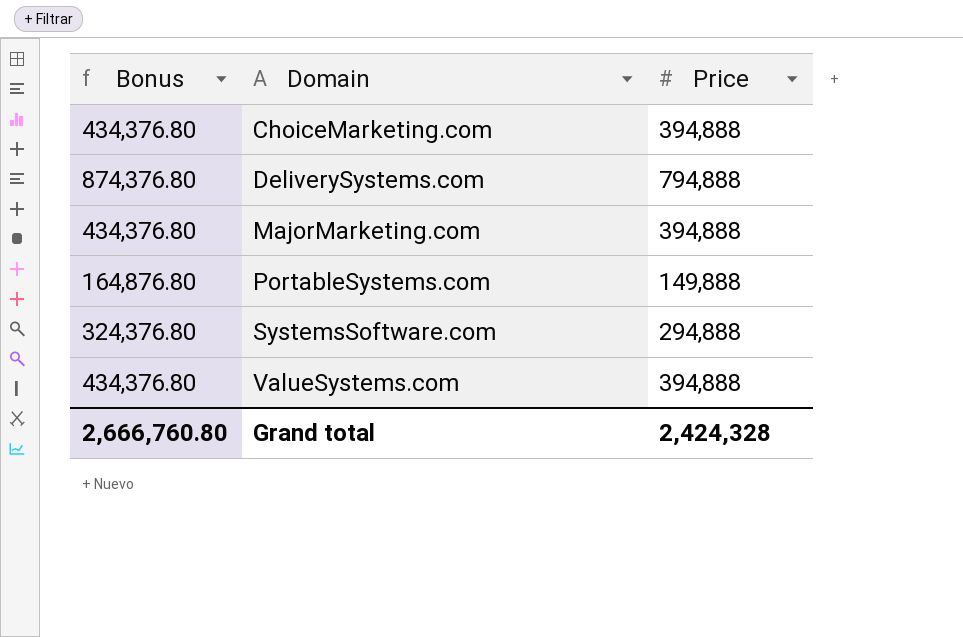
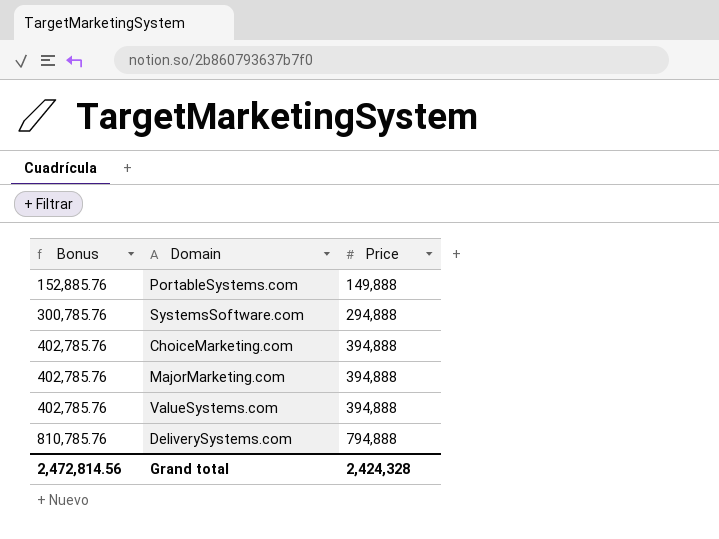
row order: Domain ascending -> Bonus ascending
column Bonus | formula: [Price] * 1.1 -> [Price] * 1.02
Grand total | Bonus: 2,666,760.80 -> 2,472,814.56

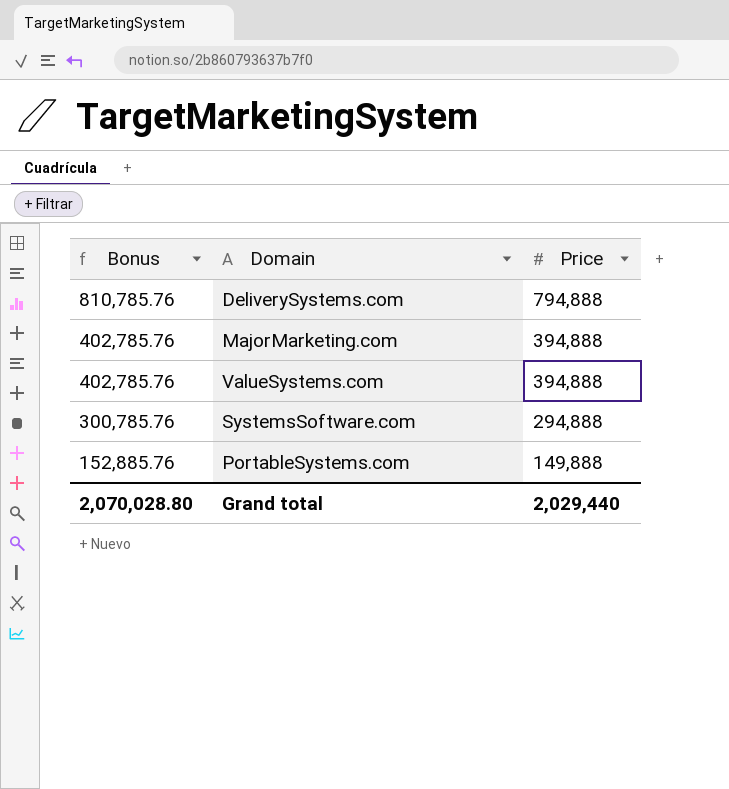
row order: Bonus ascending -> Bonus descending
row ChoiceMarketing.com: 402,785.76 | 394,888 -> none
Grand total | Bonus: 2,472,814.56 -> 2,070,028.80
Grand total | Price: 2,424,328 -> 2,029,440

